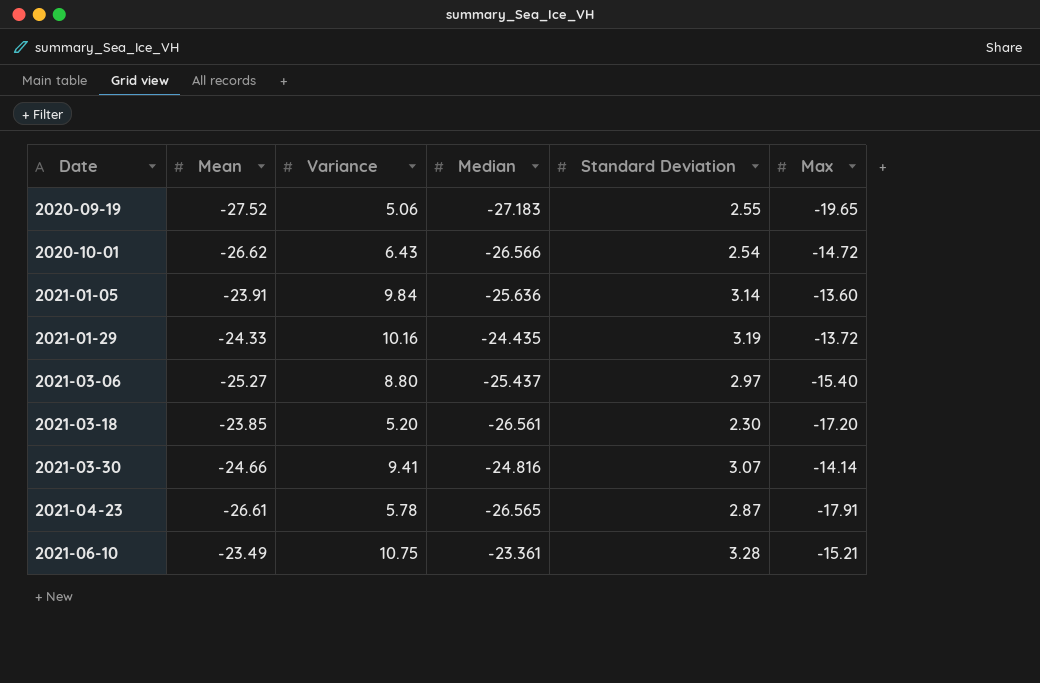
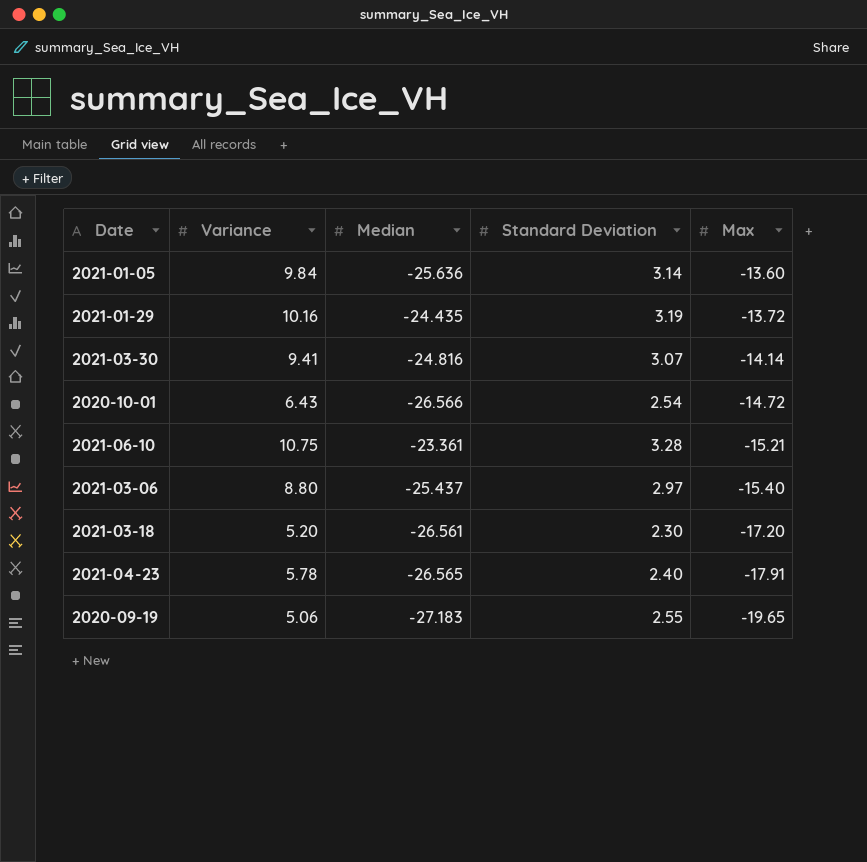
row order: Date ascending -> Max descending
column Mean | position: 2 -> none
2021-04-23 | Standard Deviation: 2.87 -> 2.40

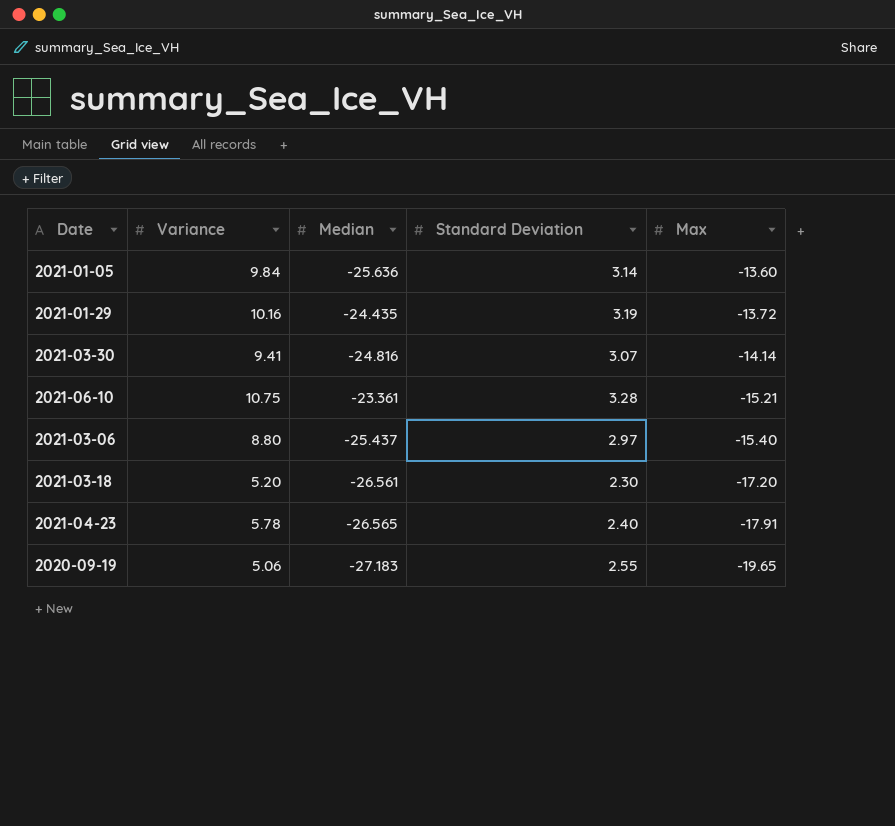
row 2020-10-01: 6.43 | -26.566 | 2.54 | -14.72 -> none

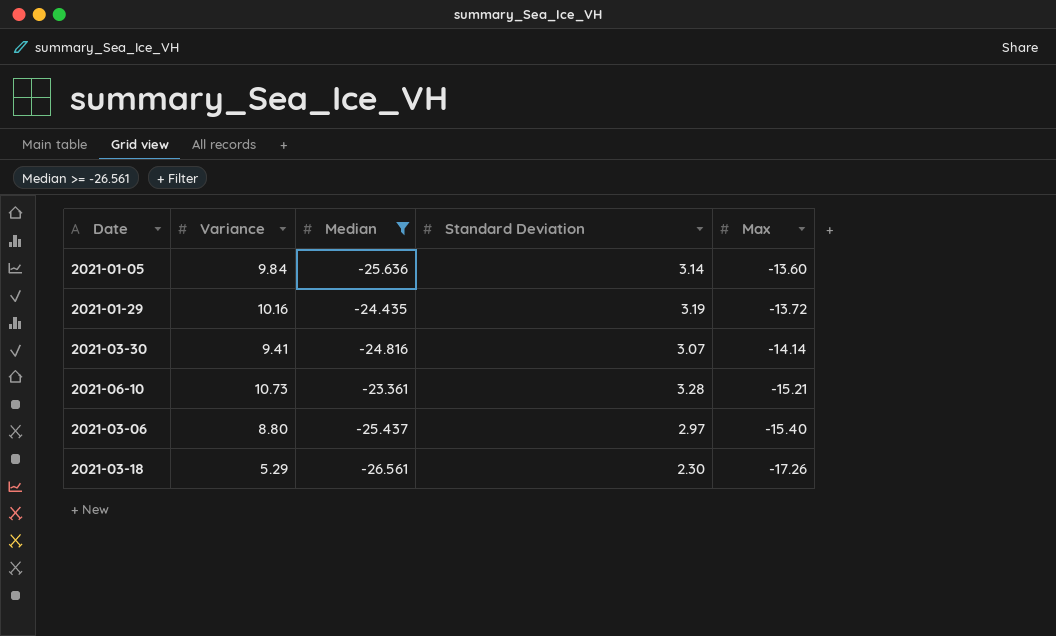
filter: none -> Median >= -26.561
2021-06-10 | Variance: 10.75 -> 10.73
2021-03-18 | Variance: 5.20 -> 5.29
2021-03-18 | Max: -17.20 -> -17.26

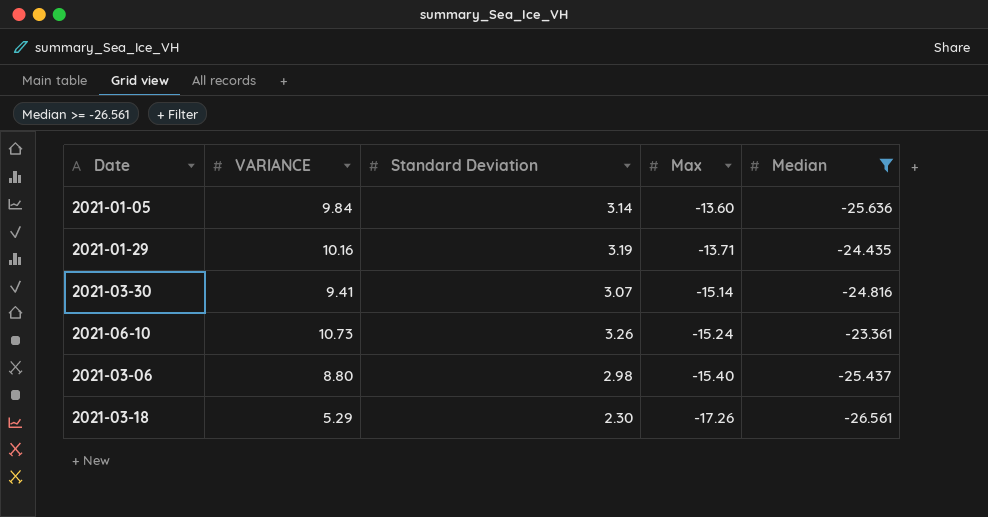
column name: Variance -> VARIANCE
column Median | position: 3 -> 5
2021-01-29 | Max: -13.72 -> -13.71
2021-03-30 | Max: -14.14 -> -15.14
2021-06-10 | Standard Deviation: 3.28 -> 3.26
2021-06-10 | Max: -15.21 -> -15.24
2021-03-06 | Standard Deviation: 2.97 -> 2.98

